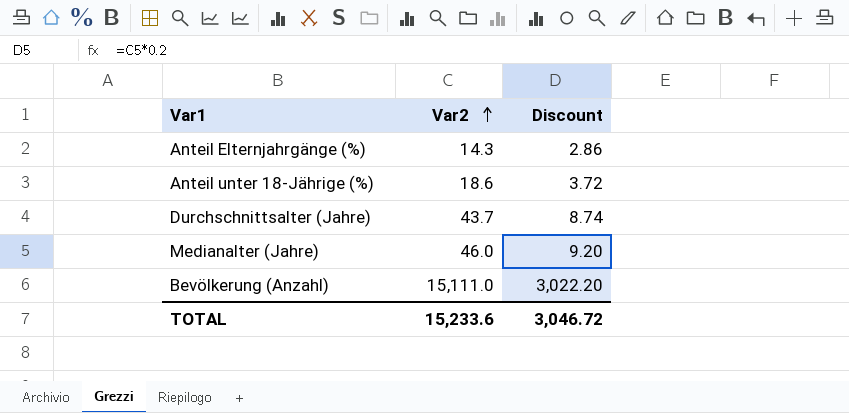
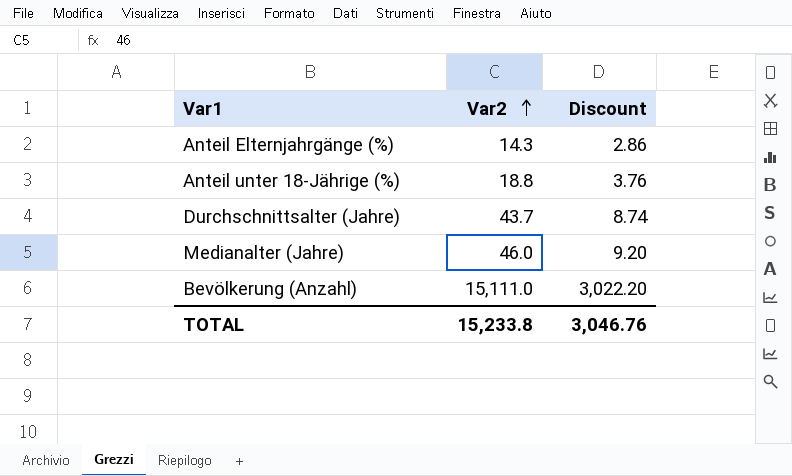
Anteil unter 18-Jährige (%) | Var2: 18.6 -> 18.8
Anteil unter 18-Jährige (%) | Discount: 3.72 -> 3.76
TOTAL | Var2: 15,233.6 -> 15,233.8
TOTAL | Discount: 3,046.72 -> 3,046.76

